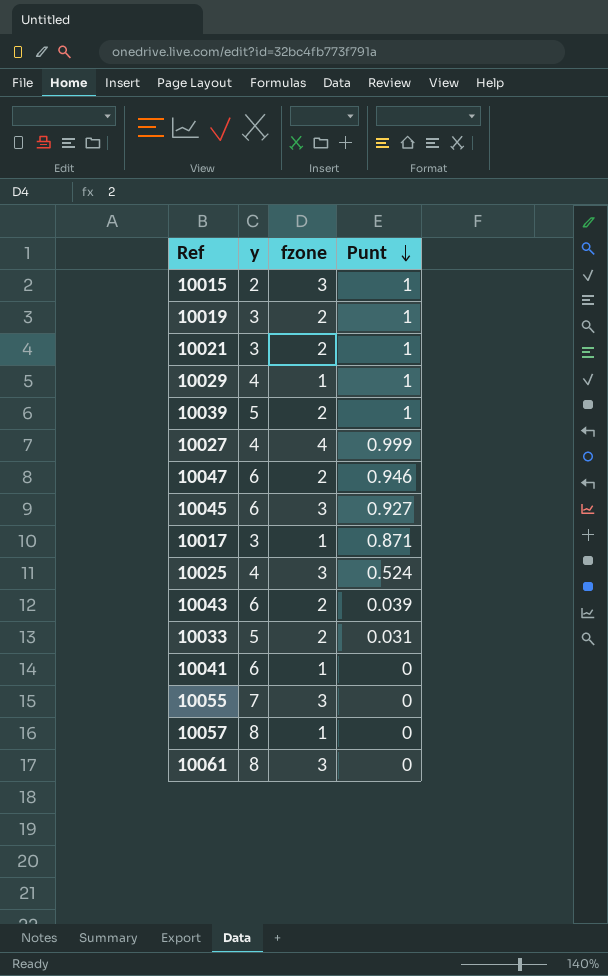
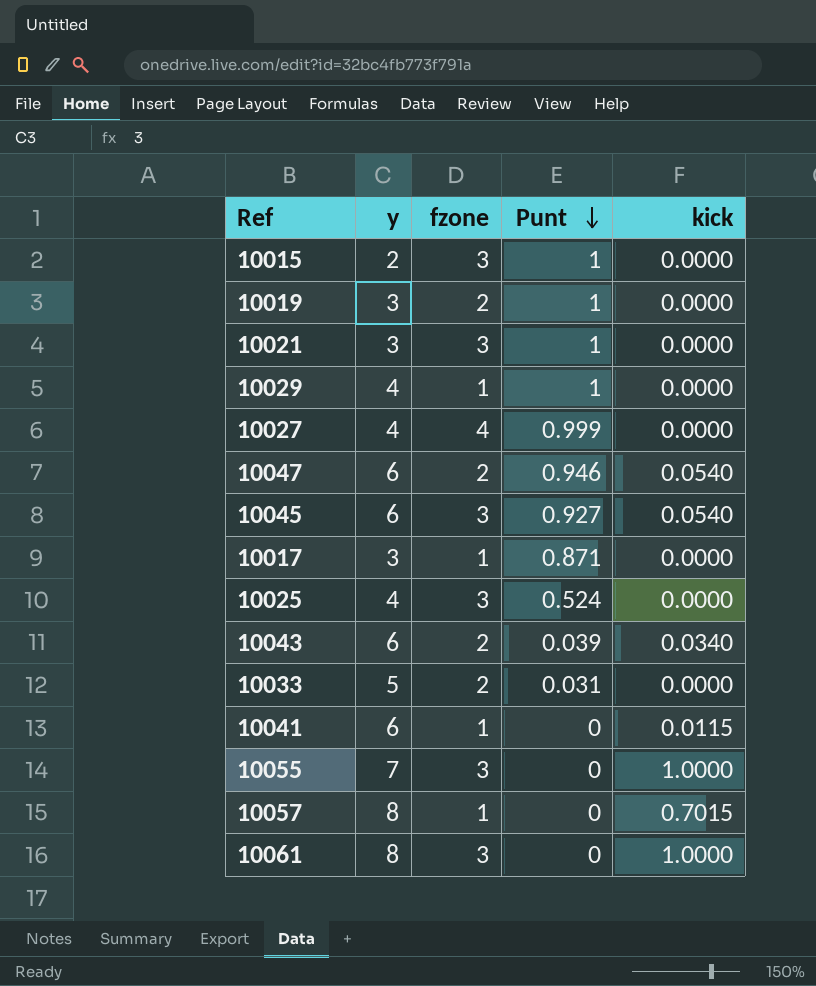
column kick | position: none -> 5
row 10039: 5 | 2 | 1 -> none
10021 | fzone: 2 -> 3

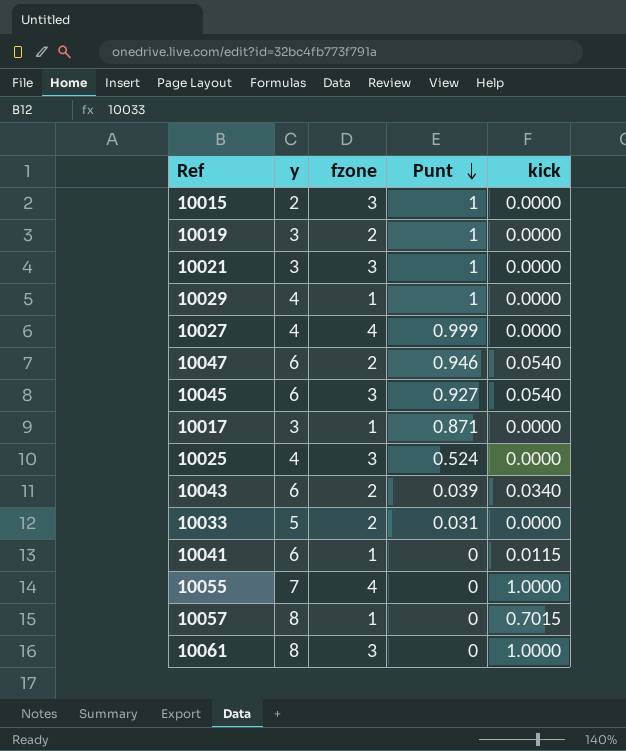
10055 | fzone: 3 -> 4

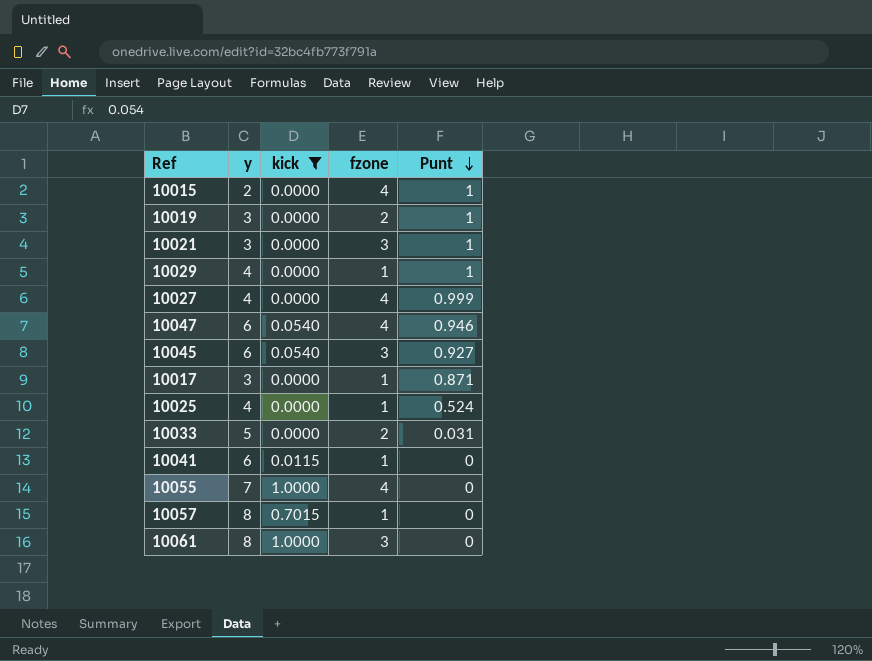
filter: none -> kick != 0.0340
column kick | position: 5 -> 3
10015 | fzone: 3 -> 4
10047 | fzone: 2 -> 4
10025 | fzone: 3 -> 1

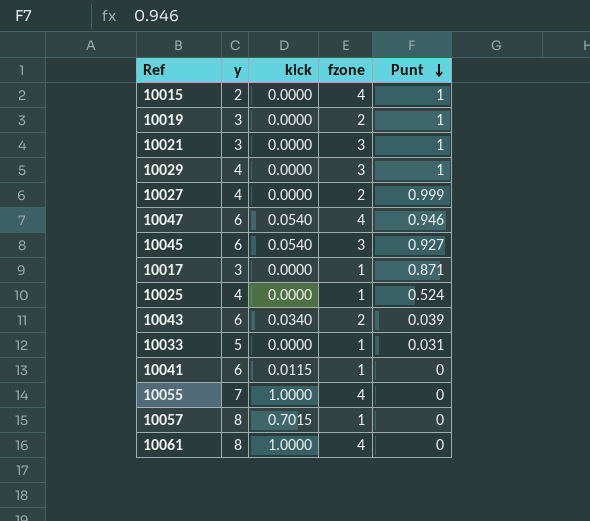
filter: kick != 0.0340 -> none
10029 | fzone: 1 -> 3
10027 | fzone: 4 -> 2
10033 | fzone: 2 -> 1
10061 | fzone: 3 -> 4

